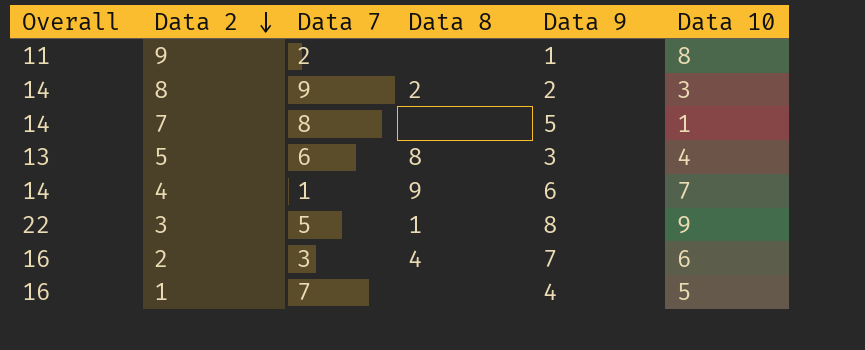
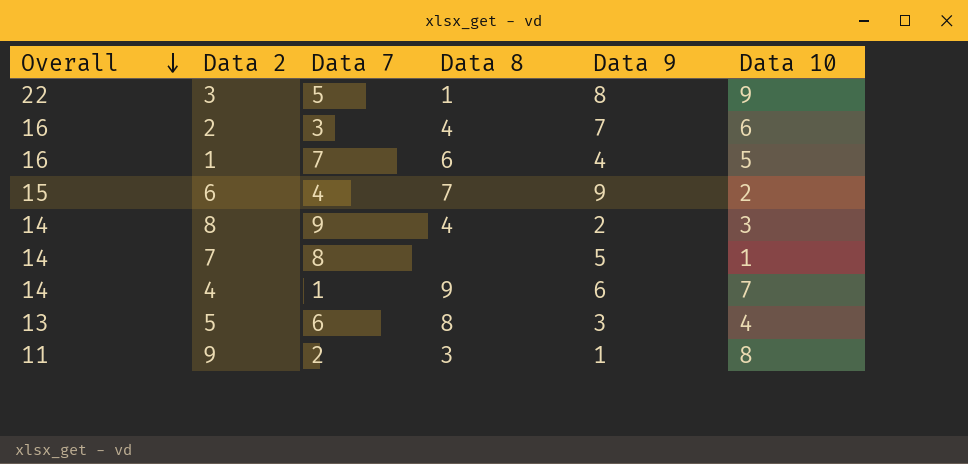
row order: Data 2 descending -> Overall descending
1 | Data 8: none -> 6
row 6: none -> 15 | 4 | 7 | 9 | 2
8 | Data 8: 2 -> 4
9 | Data 8: none -> 3

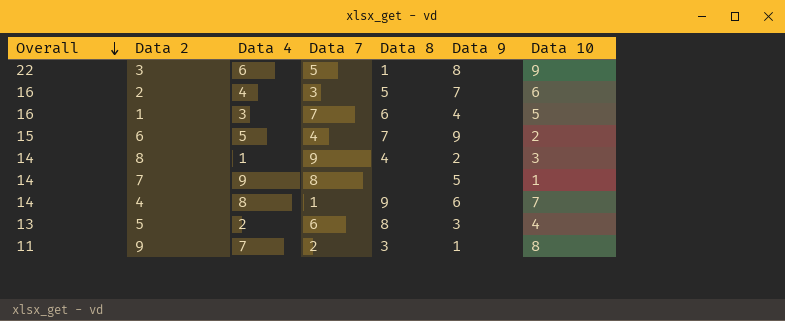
column Data 4 | position: none -> 3
2 | Data 8: 4 -> 5

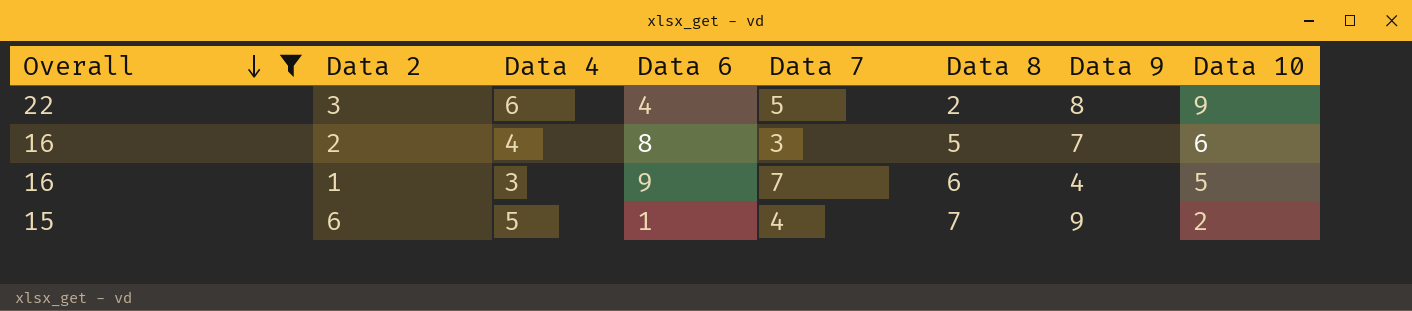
filter: none -> Overall >= 15
column Data 6 | position: none -> 4
3 | Data 8: 1 -> 2

